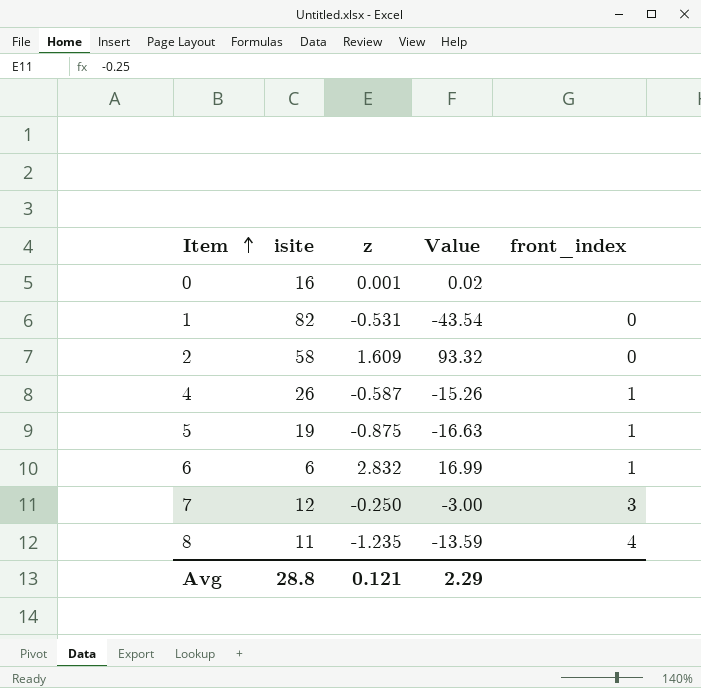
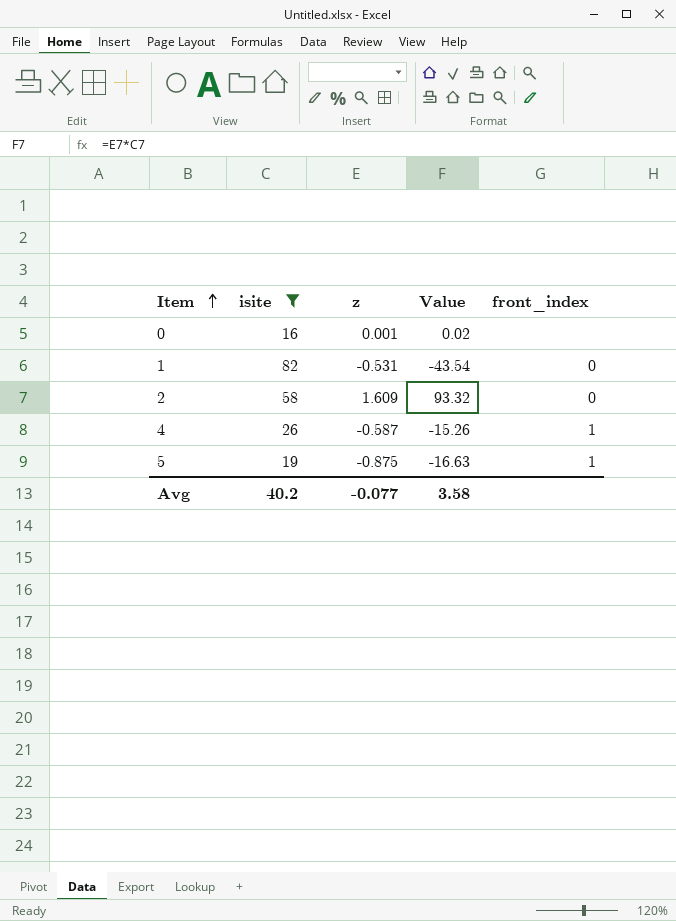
filter: none -> isite >= 16
Avg | isite: 28.8 -> 40.2
Avg | z: 0.121 -> -0.077
Avg | Value: 2.29 -> 3.58

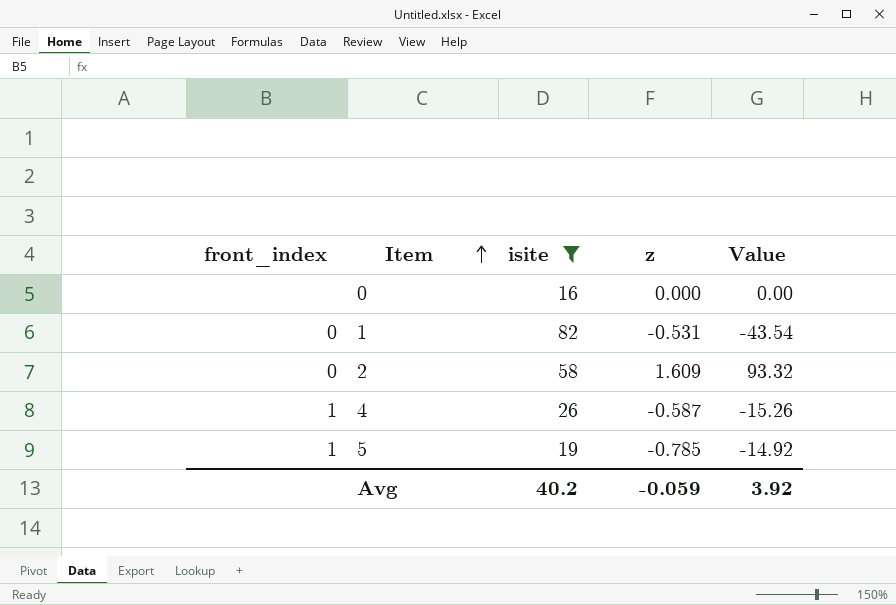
column front_index | position: 5 -> 1
0 | z: 0.001 -> 0.000
0 | Value: 0.02 -> 0.00
5 | z: -0.875 -> -0.785
5 | Value: -16.63 -> -14.92
Avg | z: -0.077 -> -0.059
Avg | Value: 3.58 -> 3.92

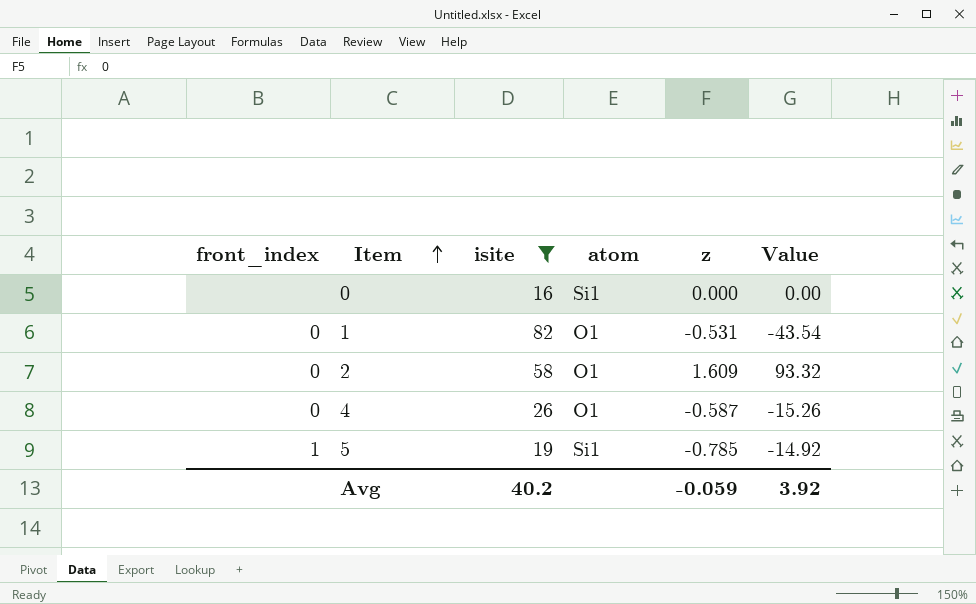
column atom | position: none -> 4
4 | front_index: 1 -> 0

